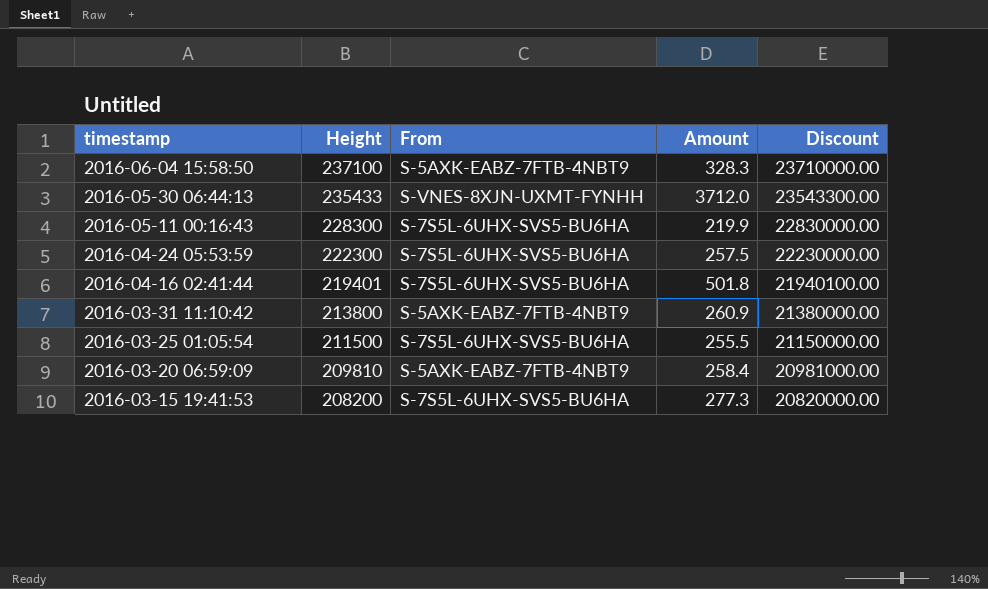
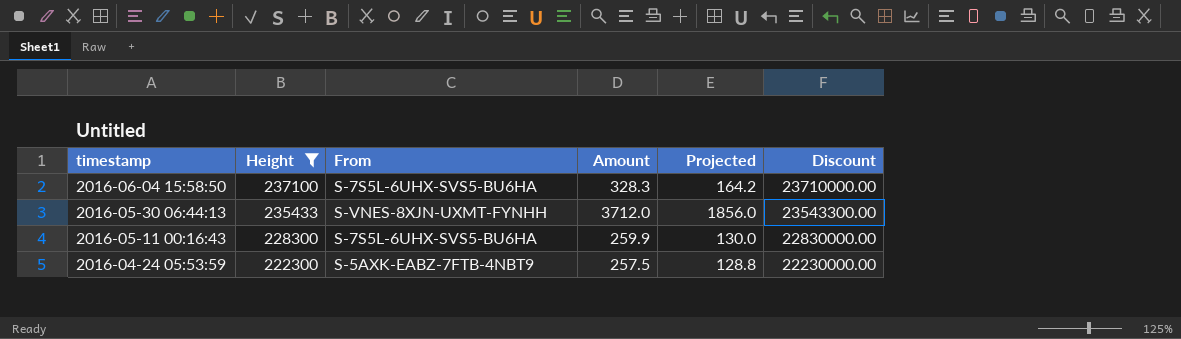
filter: none -> Height >= 222300
column Projected | formula: none -> [Amount] * 0.5
2016-06-04 15:58:50 | From: S-5AXK-EABZ-7FTB-4NBT9 -> S-7S5L-6UHX-SVS5-BU6HA
2016-05-11 00:16:43 | Amount: 219.9 -> 259.9
2016-04-24 05:53:59 | From: S-7S5L-6UHX-SVS5-BU6HA -> S-5AXK-EABZ-7FTB-4NBT9

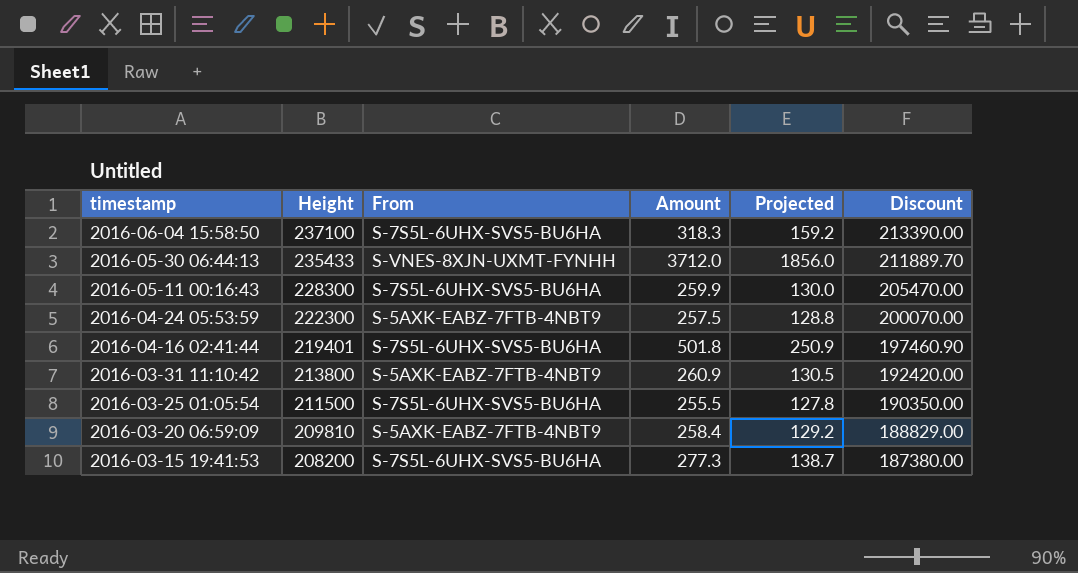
filter: Height >= 222300 -> none
column Discount | formula: [Height] * 100 -> [Height] * 0.9
2016-06-04 15:58:50 | Amount: 328.3 -> 318.3
2016-06-04 15:58:50 | Projected: 164.2 -> 159.2

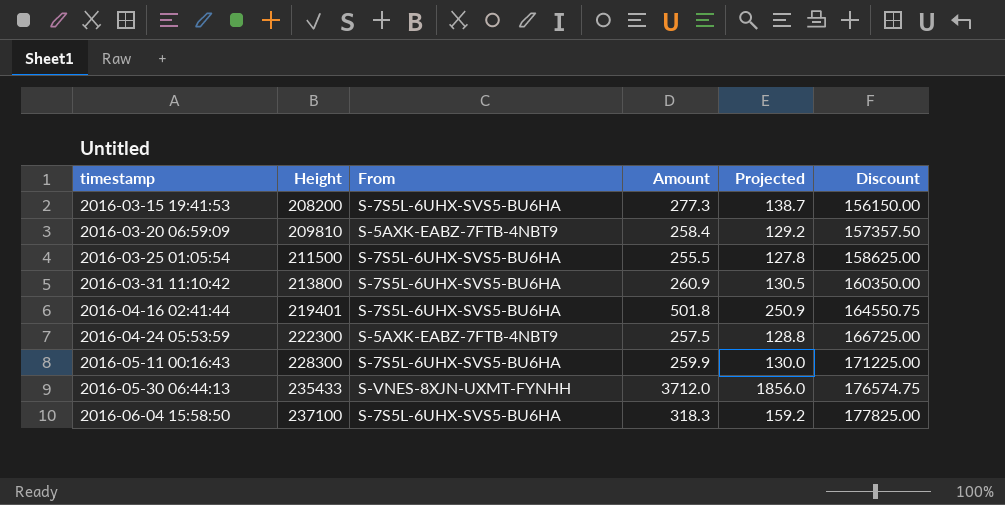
row order: timestamp descending -> timestamp ascending
column Discount | formula: [Height] * 0.9 -> [Height] * 0.75
2016-03-31 11:10:42 | From: S-5AXK-EABZ-7FTB-4NBT9 -> S-7S5L-6UHX-SVS5-BU6HA

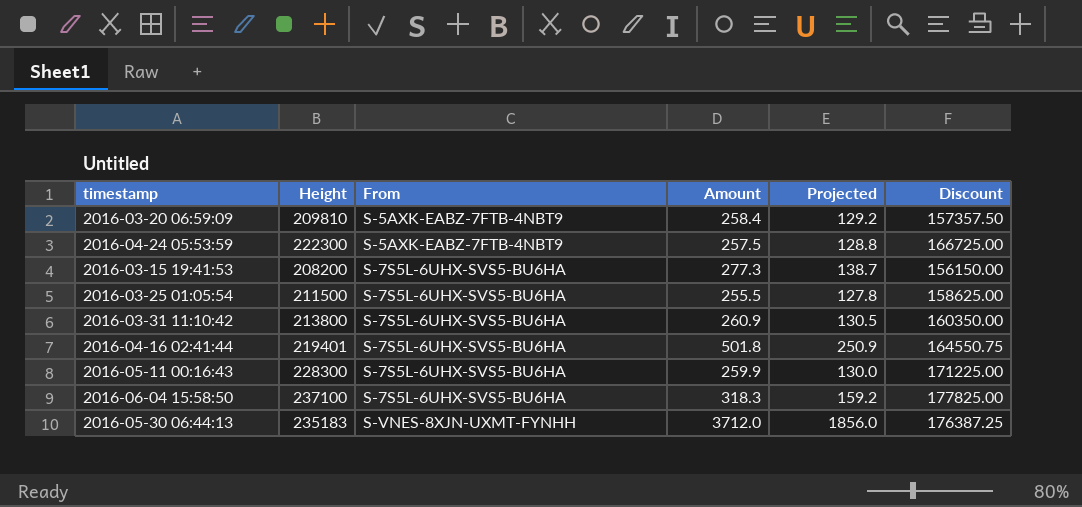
row order: timestamp ascending -> From ascending
2016-05-30 06:44:13 | Height: 235433 -> 235183
2016-05-30 06:44:13 | Discount: 176574.75 -> 176387.25

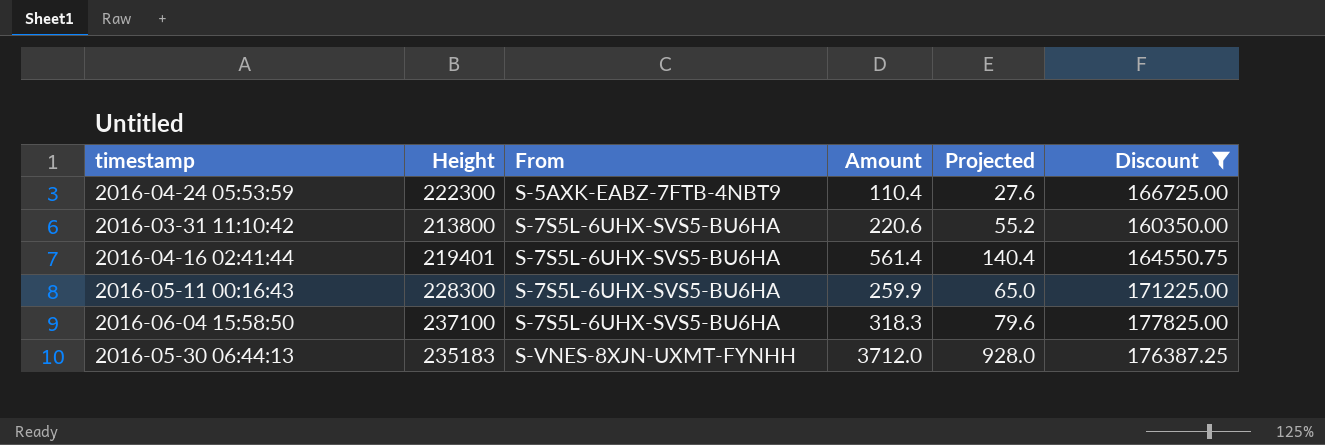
filter: none -> Discount >= 160350.00
column Projected | formula: [Amount] * 0.5 -> [Amount] * 0.25
2016-04-24 05:53:59 | Amount: 257.5 -> 110.4
2016-03-31 11:10:42 | Amount: 260.9 -> 220.6
2016-04-16 02:41:44 | Amount: 501.8 -> 561.4

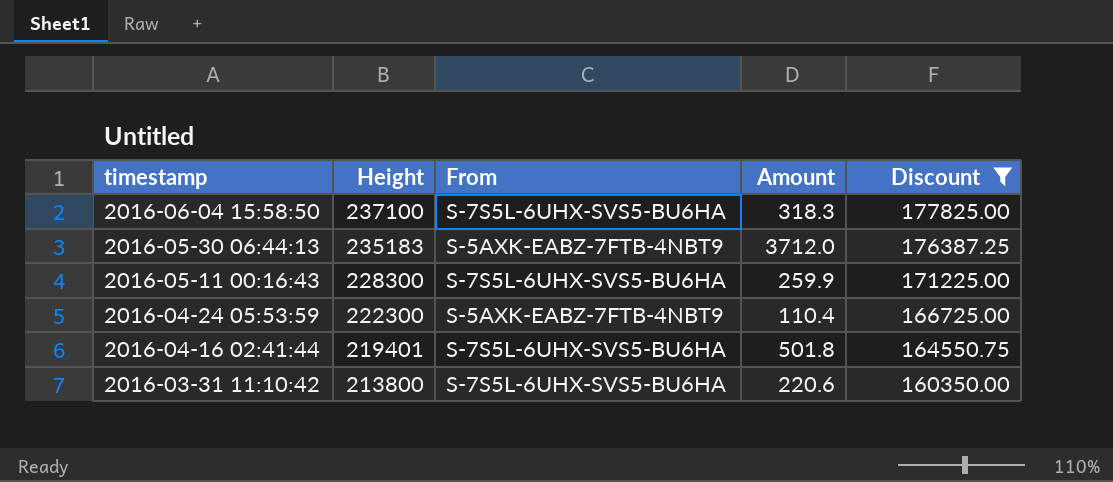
row order: From ascending -> timestamp descending
column Projected | formula: [Amount] * 0.25 -> none
2016-05-30 06:44:13 | From: S-VNES-8XJN-UXMT-FYNHH -> S-5AXK-EABZ-7FTB-4NBT9
2016-04-16 02:41:44 | Amount: 561.4 -> 501.8

